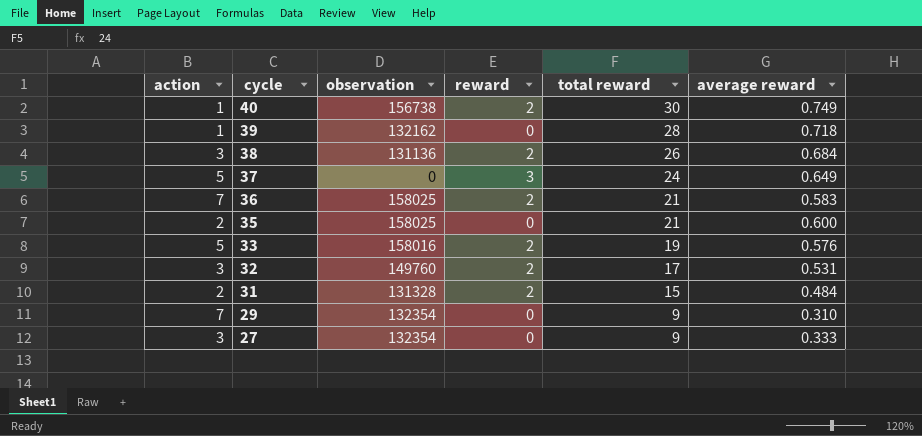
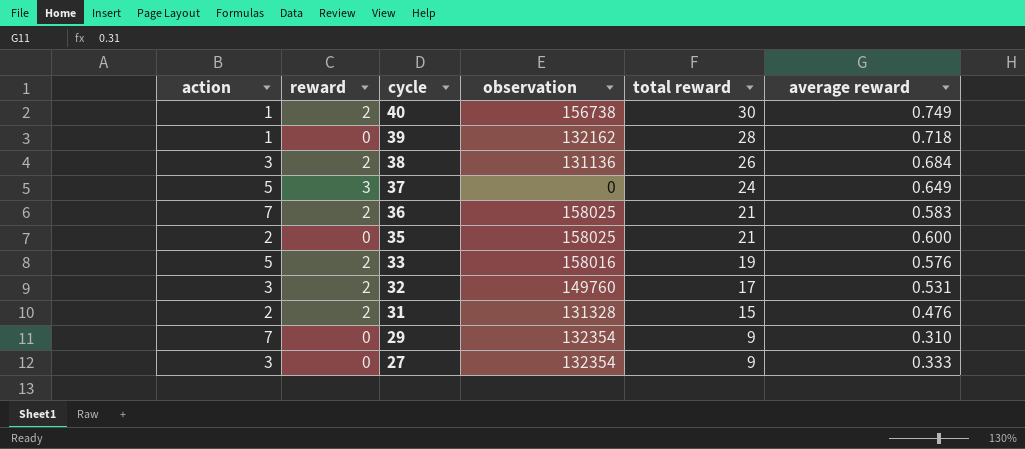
column reward | position: 4 -> 2
31 | average reward: 0.484 -> 0.476

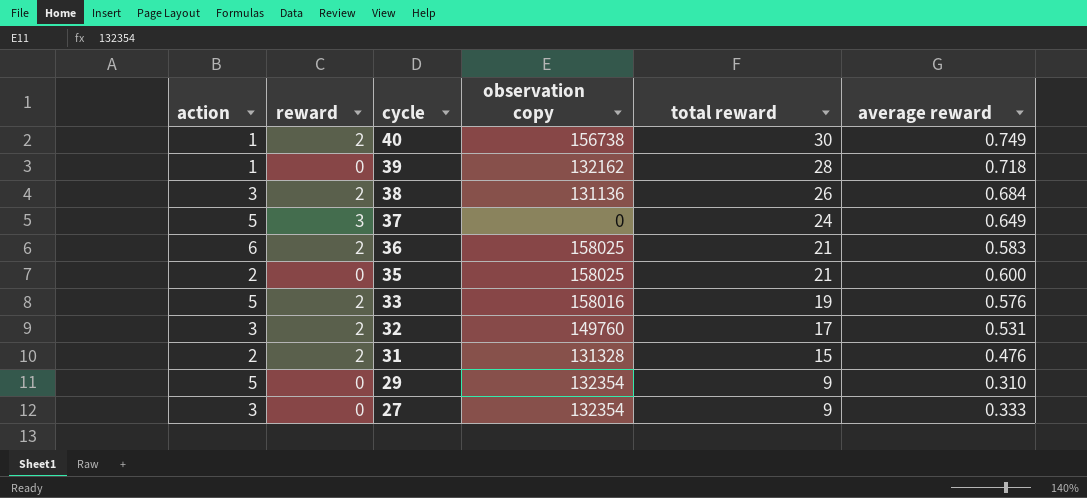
column name: observation -> observation copy
36 | action: 7 -> 6
29 | action: 7 -> 5

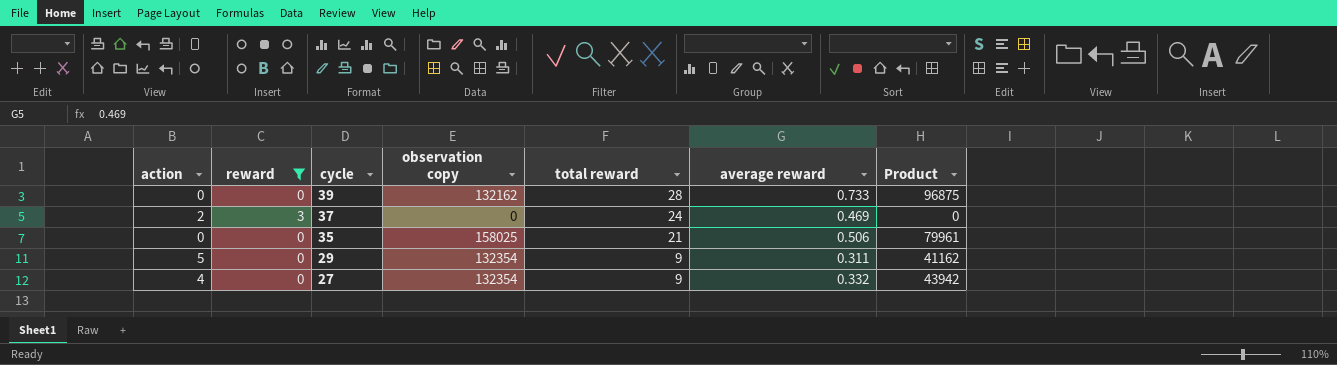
filter: none -> reward != 2
column Product | formula: none -> [observation copy] * [average reward]
39 | action: 1 -> 0
39 | average reward: 0.718 -> 0.733
37 | action: 5 -> 2
37 | average reward: 0.649 -> 0.469
35 | action: 2 -> 0
35 | average reward: 0.600 -> 0.506
29 | average reward: 0.310 -> 0.311
27 | action: 3 -> 4
27 | average reward: 0.333 -> 0.332

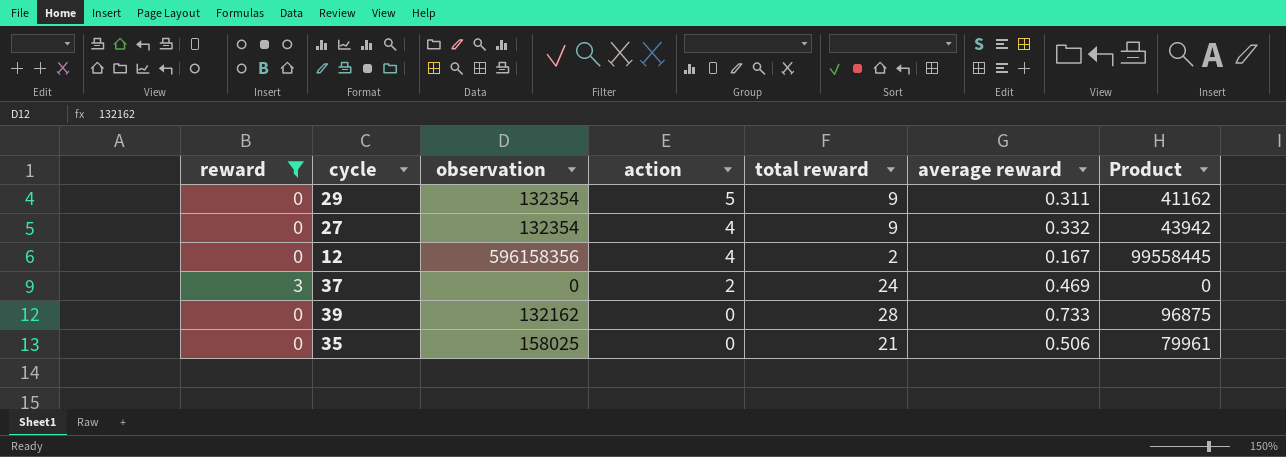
row order: cycle descending -> action descending
column name: observation copy -> observation
column action | position: 1 -> 4
row 12: none -> 0 | 596158356 | 4 | 2 | 0.167 | 99558445

